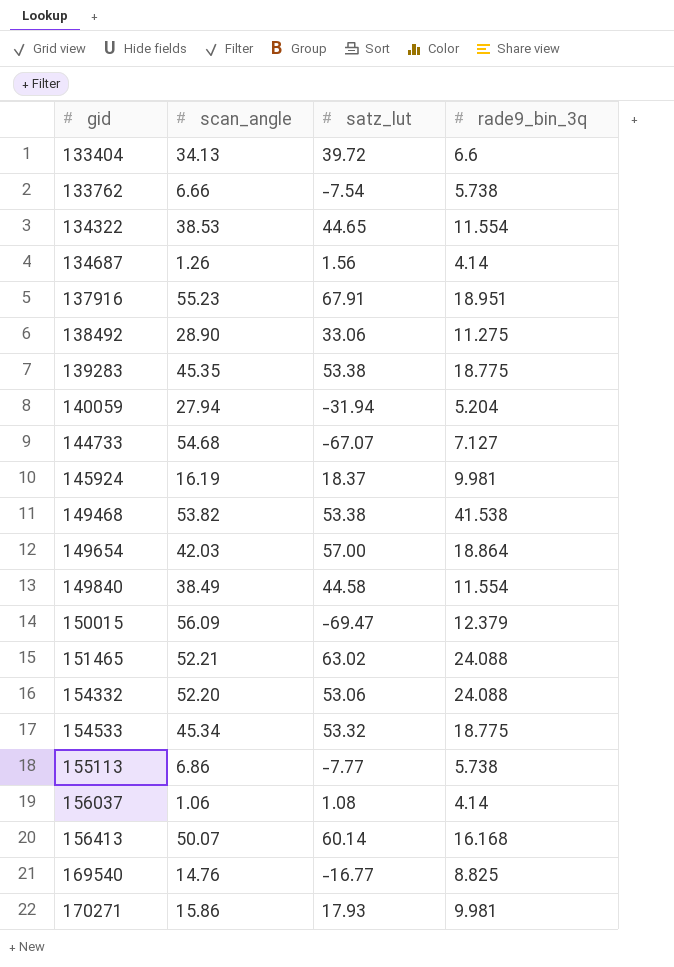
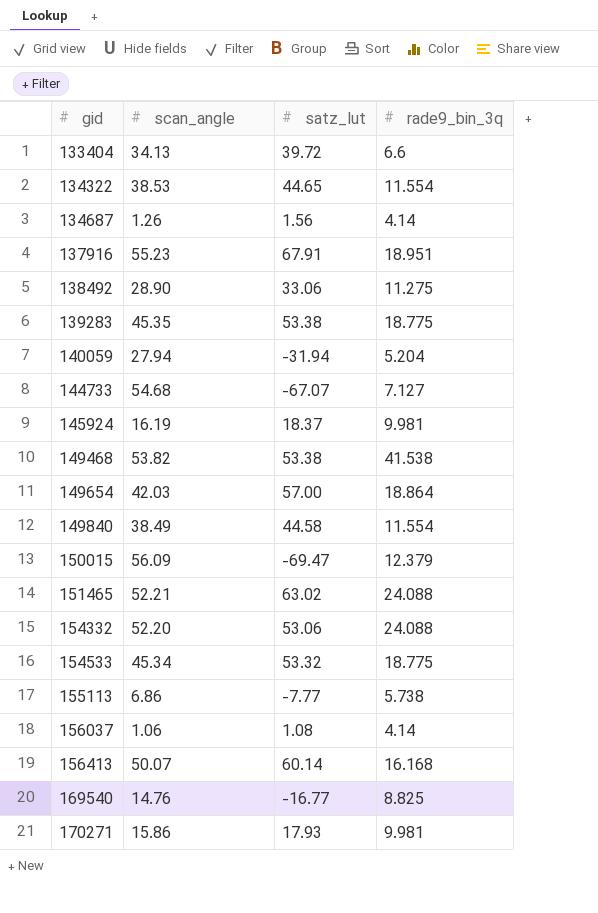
row 133762: 6.66 | -7.54 | 5.738 -> none

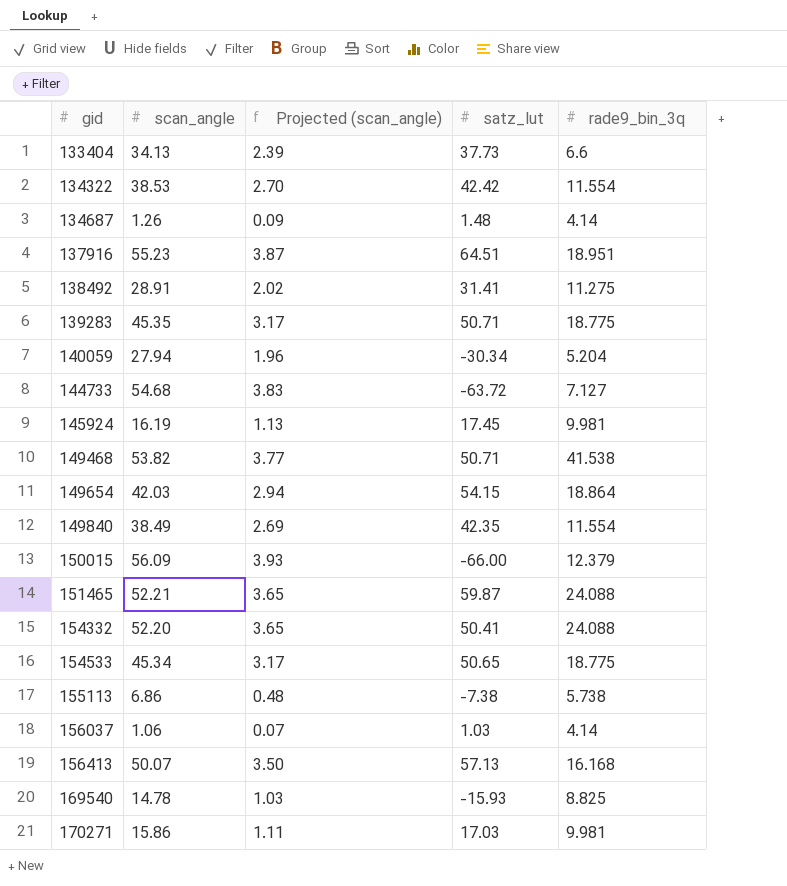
column Projected (scan_angle) | formula: none -> [scan_angle] * 0.07
133404 | satz_lut: 39.72 -> 37.73
134322 | satz_lut: 44.65 -> 42.42
134687 | satz_lut: 1.56 -> 1.48
137916 | satz_lut: 67.91 -> 64.51
138492 | scan_angle: 28.90 -> 28.91
138492 | satz_lut: 33.06 -> 31.41
139283 | satz_lut: 53.38 -> 50.71
140059 | satz_lut: -31.94 -> -30.34
144733 | satz_lut: -67.07 -> -63.72
145924 | satz_lut: 18.37 -> 17.45
149468 | satz_lut: 53.38 -> 50.71
149654 | satz_lut: 57.00 -> 54.15
149840 | satz_lut: 44.58 -> 42.35
150015 | satz_lut: -69.47 -> -66.00
151465 | satz_lut: 63.02 -> 59.87
154332 | satz_lut: 53.06 -> 50.41
154533 | satz_lut: 53.32 -> 50.65
155113 | satz_lut: -7.77 -> -7.38
156037 | satz_lut: 1.08 -> 1.03
156413 | satz_lut: 60.14 -> 57.13
169540 | scan_angle: 14.76 -> 14.78
169540 | satz_lut: -16.77 -> -15.93
170271 | satz_lut: 17.93 -> 17.03

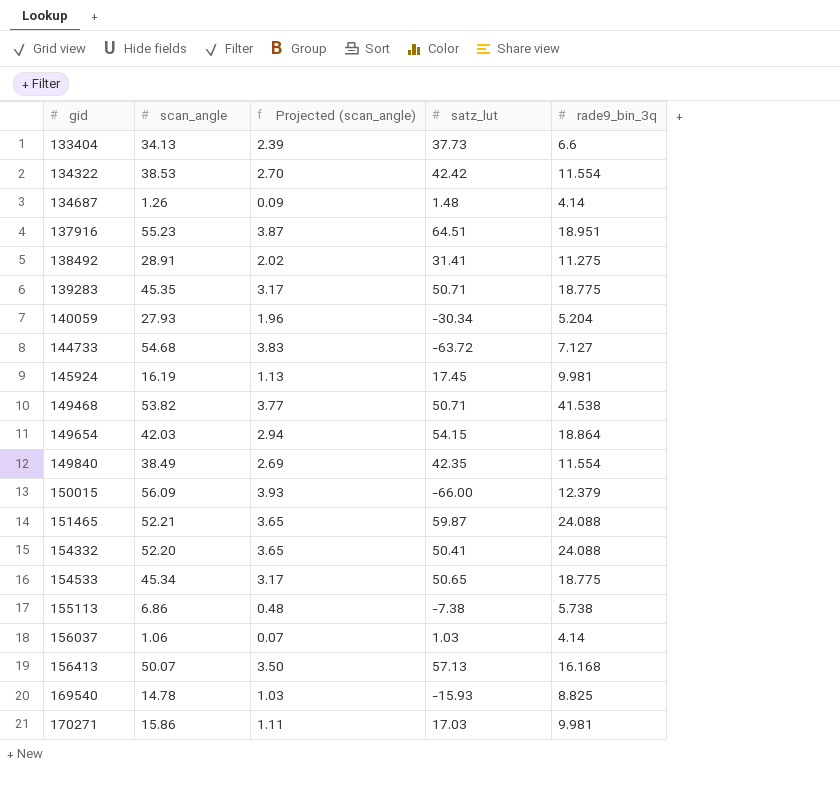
140059 | scan_angle: 27.94 -> 27.93

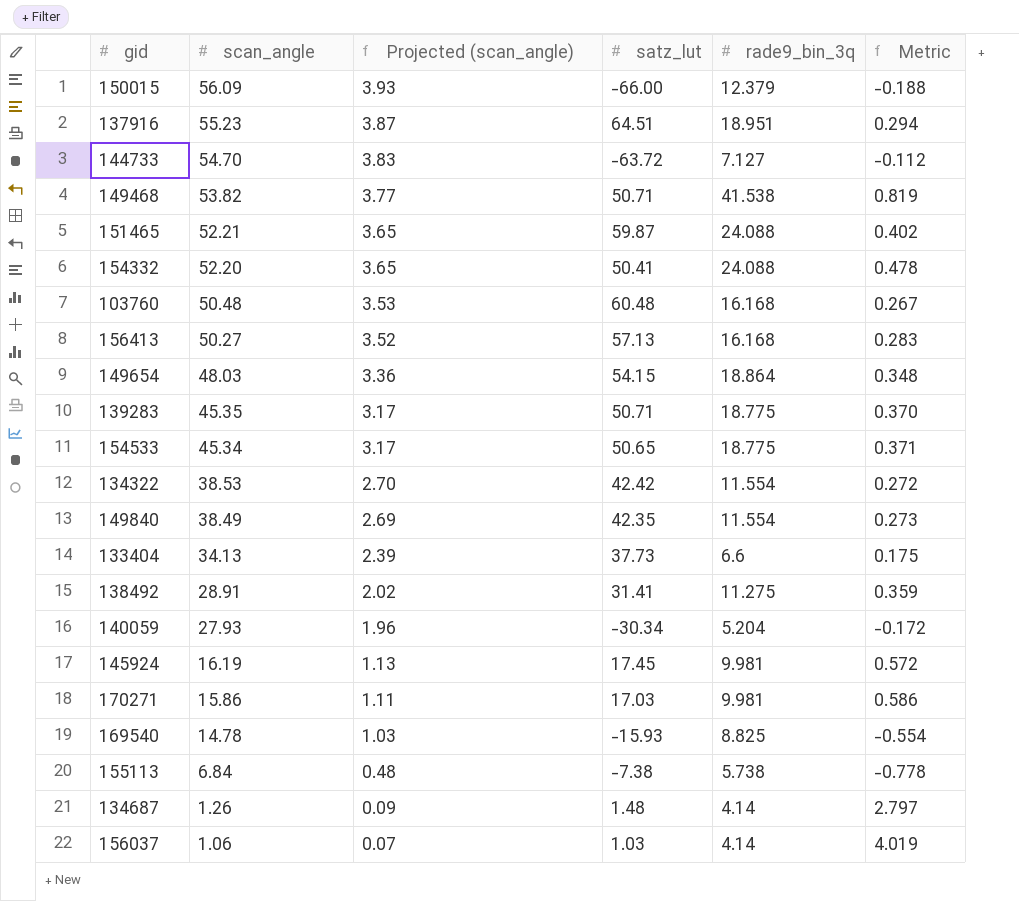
row order: gid ascending -> scan_angle descending
column Metric | formula: none -> [rade9_bin_3q] / [satz_lut]
144733 | scan_angle: 54.68 -> 54.70
row 103760: none -> 50.48 | 3.53 | 60.48 | 16.168 | 0.267
156413 | scan_angle: 50.07 -> 50.27
156413 | Projected (scan_angle): 3.50 -> 3.52
149654 | scan_angle: 42.03 -> 48.03
149654 | Projected (scan_angle): 2.94 -> 3.36
155113 | scan_angle: 6.86 -> 6.84

